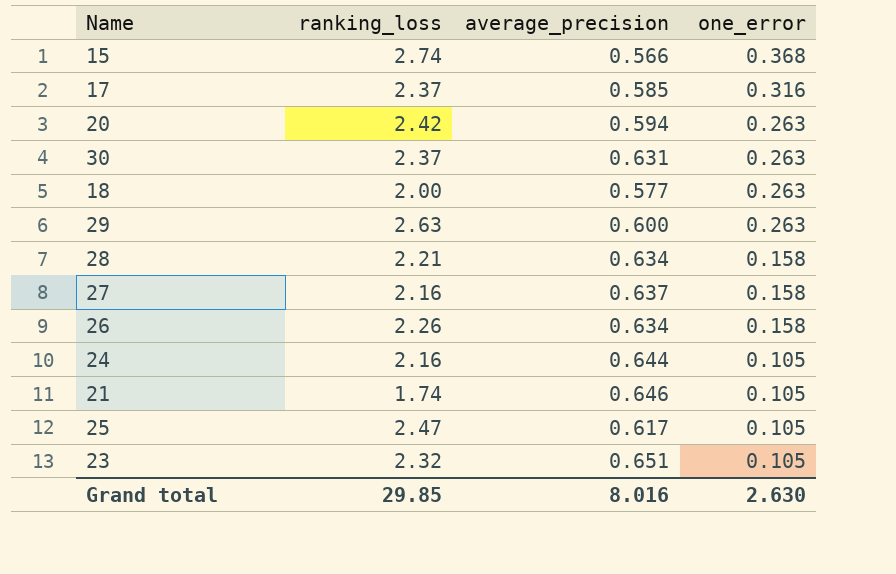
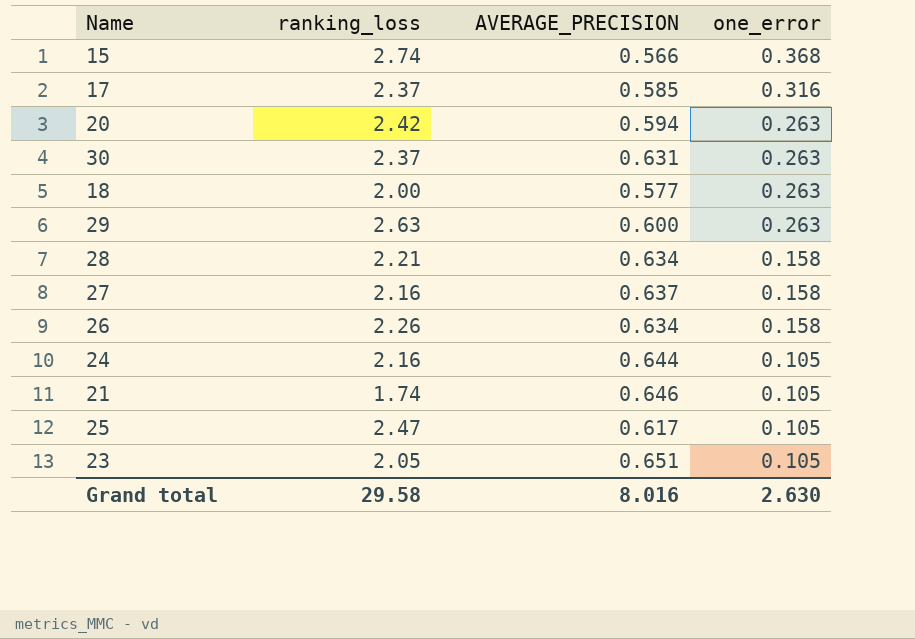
column name: average_precision -> AVERAGE_PRECISION
23 | ranking_loss: 2.32 -> 2.05
Grand total | ranking_loss: 29.85 -> 29.58

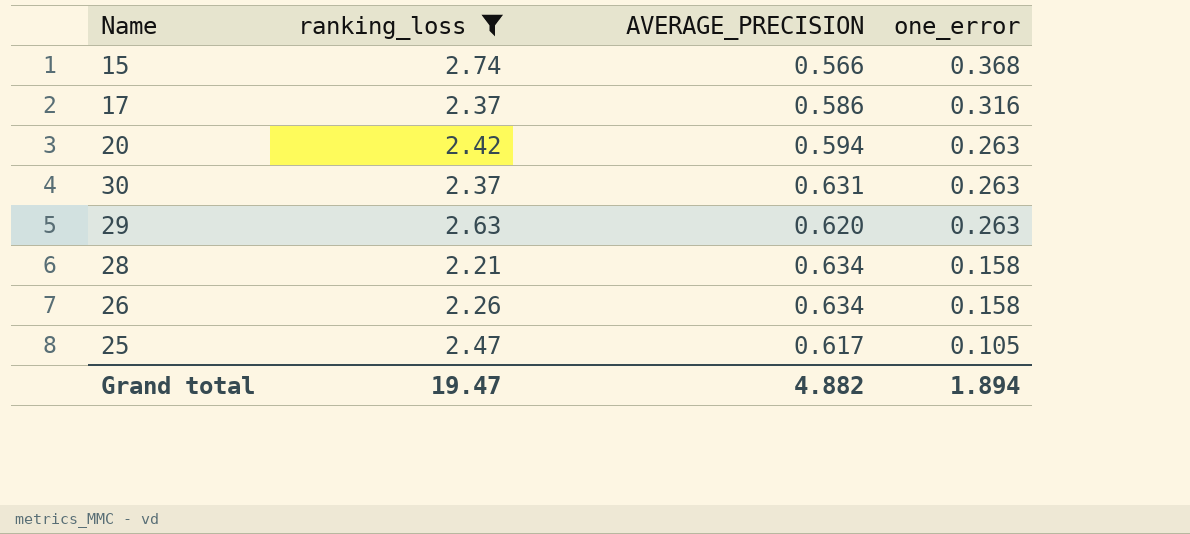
filter: none -> ranking_loss >= 2.21
17 | AVERAGE_PRECISION: 0.585 -> 0.586
29 | AVERAGE_PRECISION: 0.600 -> 0.620
Grand total | ranking_loss: 29.58 -> 19.47
Grand total | AVERAGE_PRECISION: 8.016 -> 4.882
Grand total | one_error: 2.630 -> 1.894

